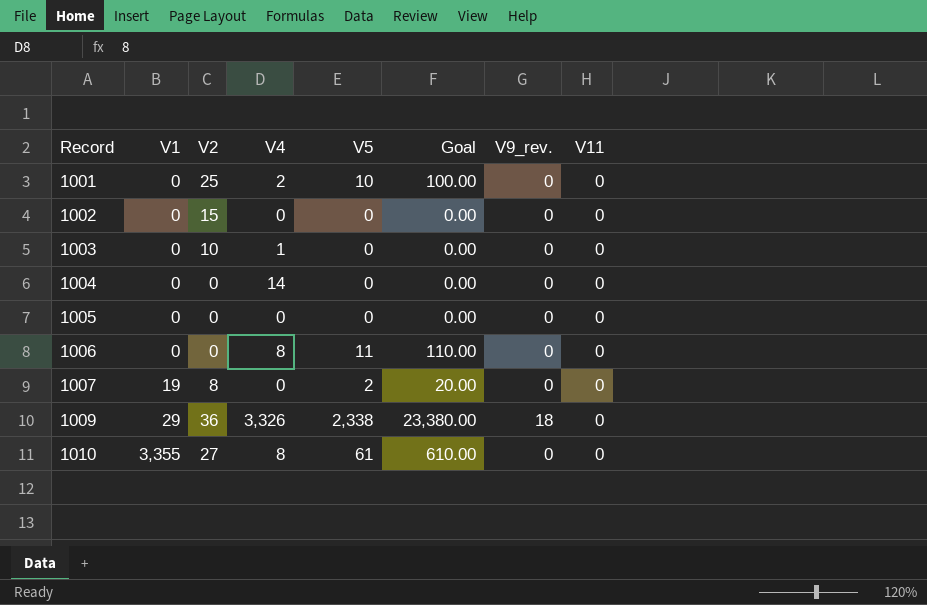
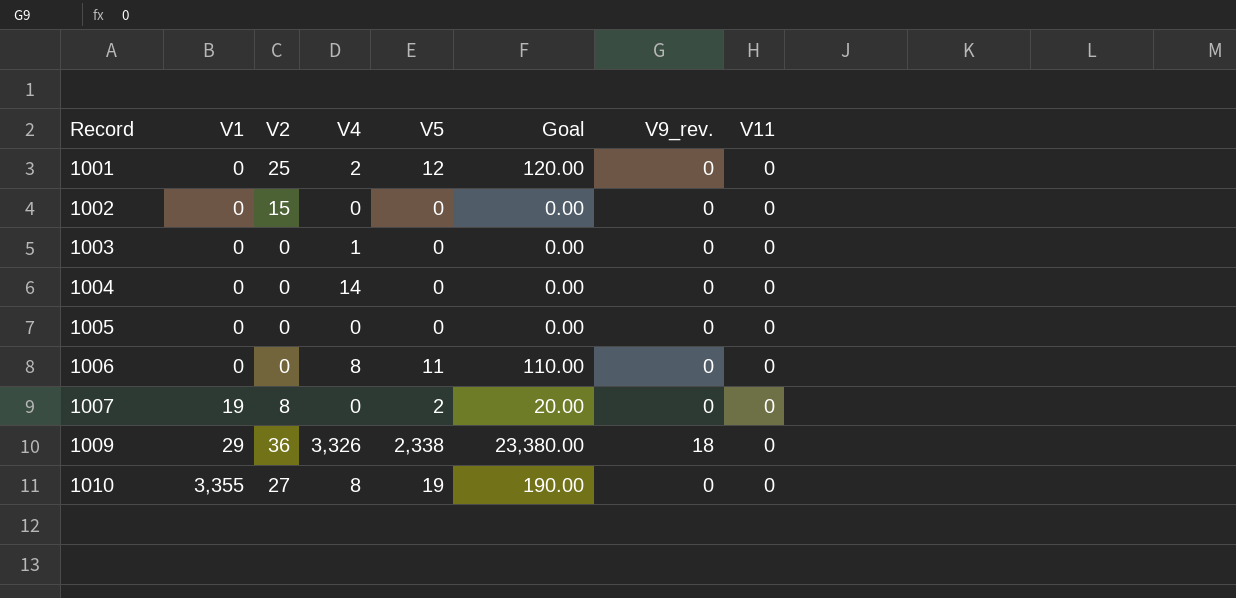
1001 | V5: 10 -> 12
1001 | Goal: 100.00 -> 120.00
1003 | V2: 10 -> 0
1010 | V5: 61 -> 19
1010 | Goal: 610.00 -> 190.00

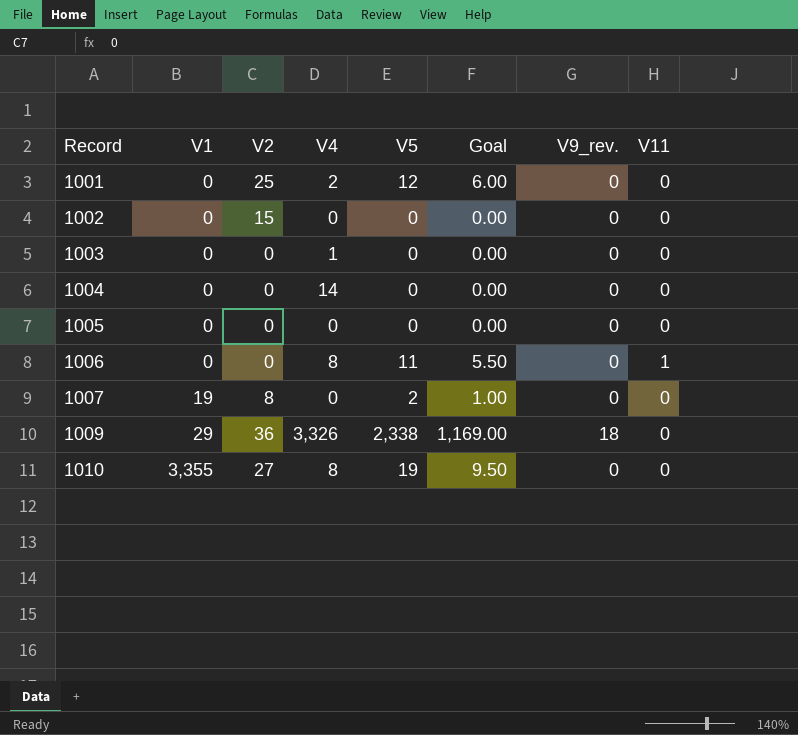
column Goal | formula: [V5] * 10 -> [V5] * 0.5
1006 | V11: 0 -> 1

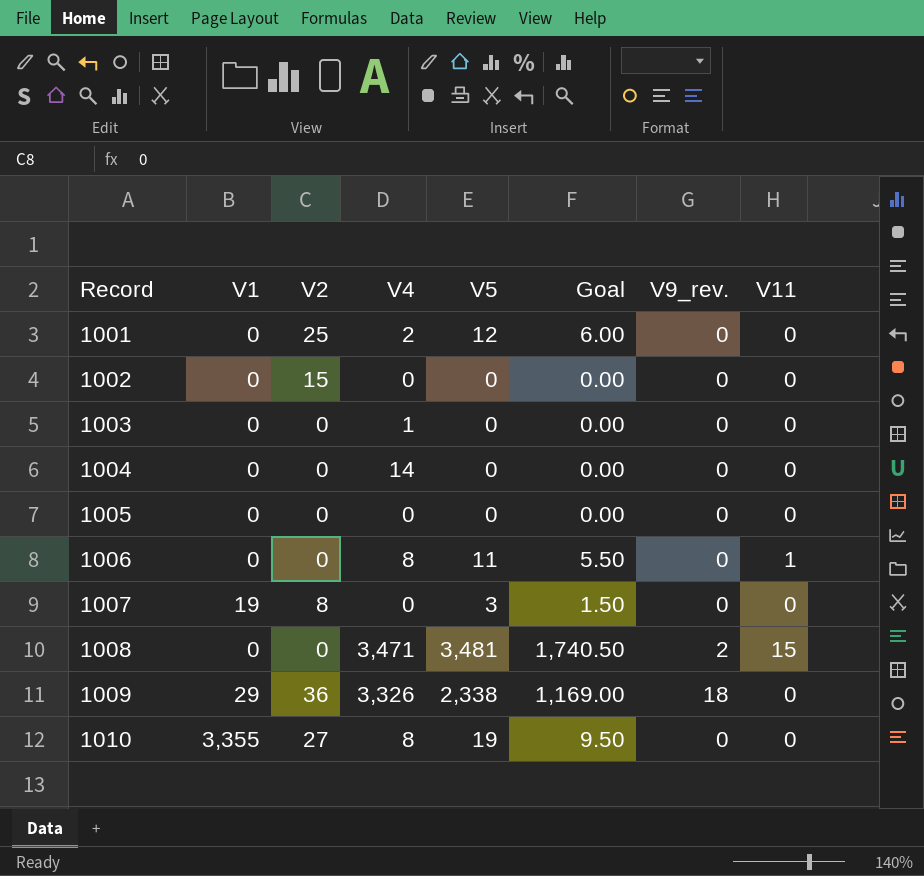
1007 | V5: 2 -> 3
1007 | Goal: 1.00 -> 1.50
row 1008: none -> 0 | 0 | 3,471 | 3,481 | 1,740.50 | 2 | 15

